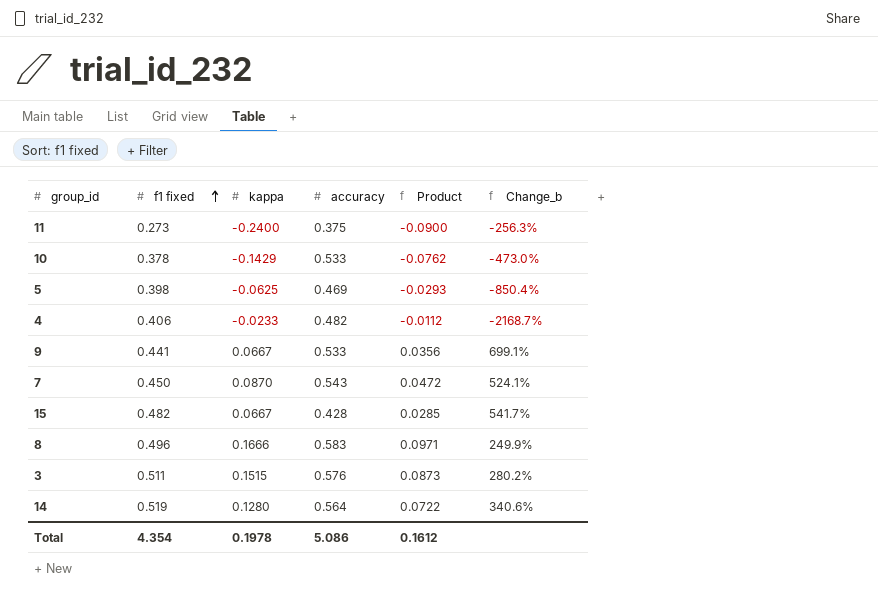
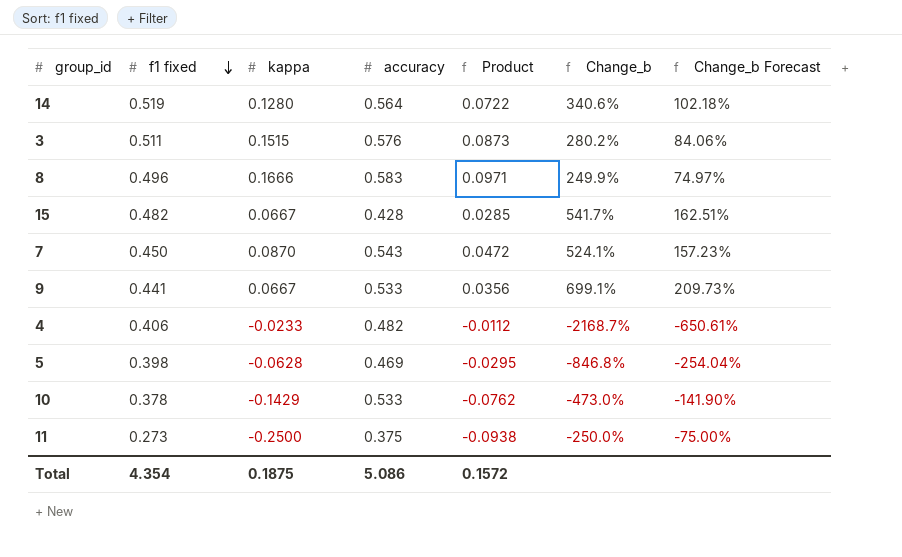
row order: f1 fixed ascending -> f1 fixed descending
column Change_b Forecast | formula: none -> [Change_b] * 0.3
5 | kappa: -0.0625 -> -0.0628
5 | Product: -0.0293 -> -0.0295
5 | Change_b: -850.4% -> -846.8%
11 | kappa: -0.2400 -> -0.2500
11 | Product: -0.0900 -> -0.0938
11 | Change_b: -256.3% -> -250.0%
Total | kappa: 0.1978 -> 0.1875
Total | Product: 0.1612 -> 0.1572

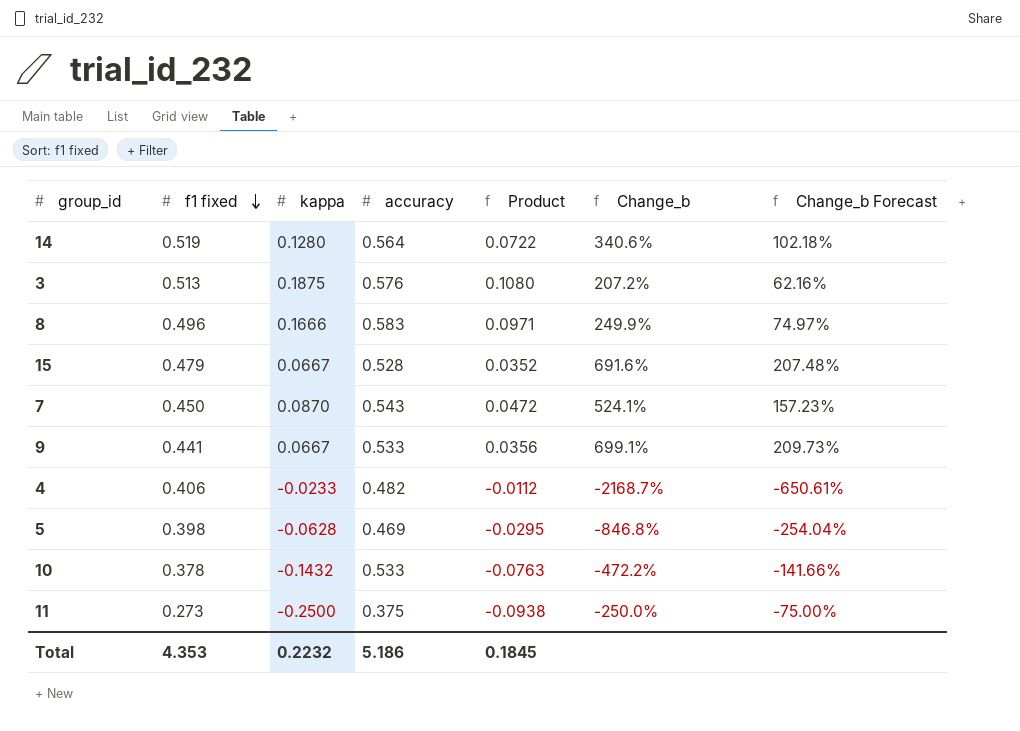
3 | f1 fixed: 0.511 -> 0.513
3 | kappa: 0.1515 -> 0.1875
3 | Product: 0.0873 -> 0.1080
3 | Change_b: 280.2% -> 207.2%
3 | Change_b Forecast: 84.06% -> 62.16%
15 | f1 fixed: 0.482 -> 0.479
15 | accuracy: 0.428 -> 0.528
15 | Product: 0.0285 -> 0.0352
15 | Change_b: 541.7% -> 691.6%
15 | Change_b Forecast: 162.51% -> 207.48%
10 | kappa: -0.1429 -> -0.1432
10 | Product: -0.0762 -> -0.0763
10 | Change_b: -473.0% -> -472.2%
10 | Change_b Forecast: -141.90% -> -141.66%
Total | f1 fixed: 4.354 -> 4.353
Total | kappa: 0.1875 -> 0.2232
Total | accuracy: 5.086 -> 5.186
Total | Product: 0.1572 -> 0.1845

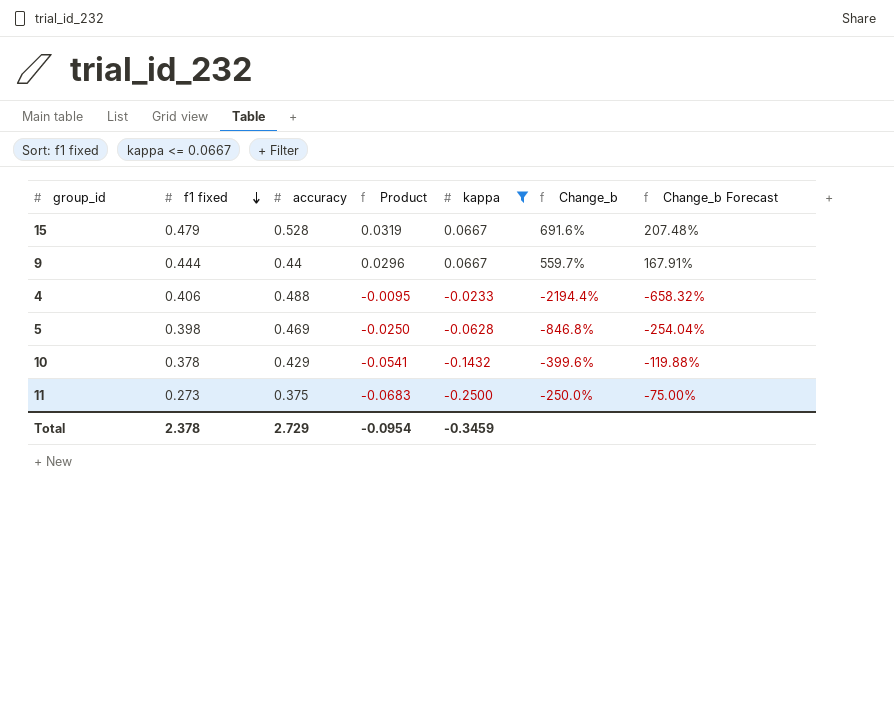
filter: none -> kappa <= 0.0667
column Product | formula: [kappa] * [accuracy] -> [f1 fixed] * [kappa]
column kappa | position: 3 -> 5
9 | f1 fixed: 0.441 -> 0.444
9 | accuracy: 0.533 -> 0.44
9 | Change_b: 699.1% -> 559.7%
9 | Change_b Forecast: 209.73% -> 167.91%
4 | accuracy: 0.482 -> 0.488
4 | Change_b: -2168.7% -> -2194.4%
4 | Change_b Forecast: -650.61% -> -658.32%
10 | accuracy: 0.533 -> 0.429
10 | Change_b: -472.2% -> -399.6%
10 | Change_b Forecast: -141.66% -> -119.88%
Total | f1 fixed: 4.353 -> 2.378
Total | accuracy: 5.186 -> 2.729
Total | Product: 0.1845 -> -0.0954
Total | kappa: 0.2232 -> -0.3459

